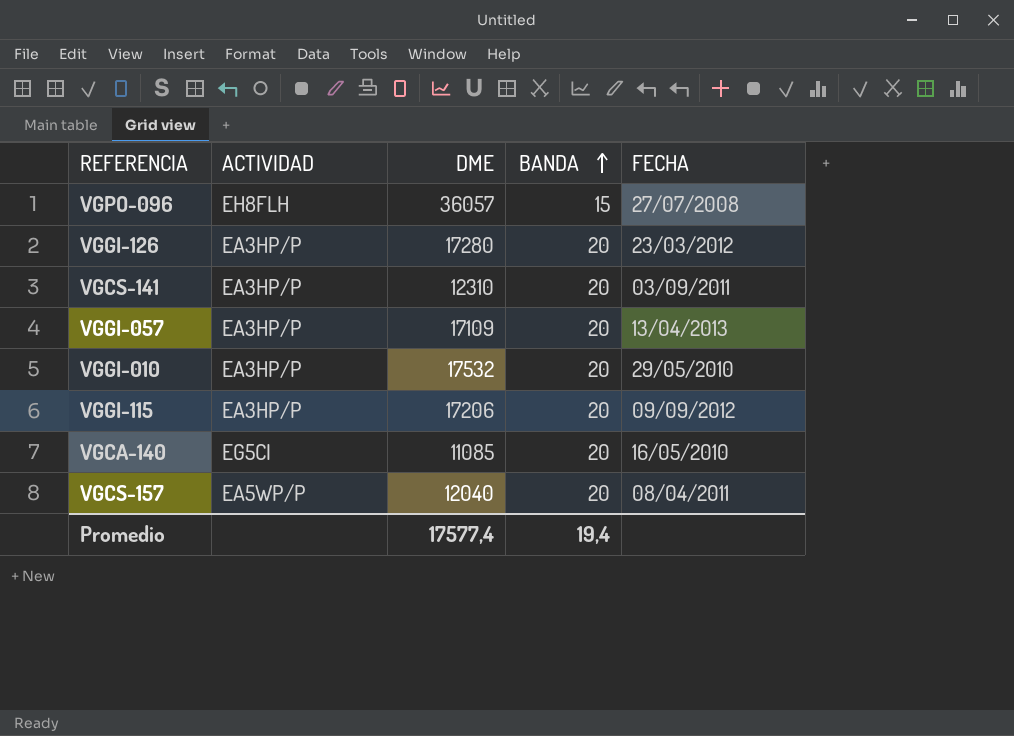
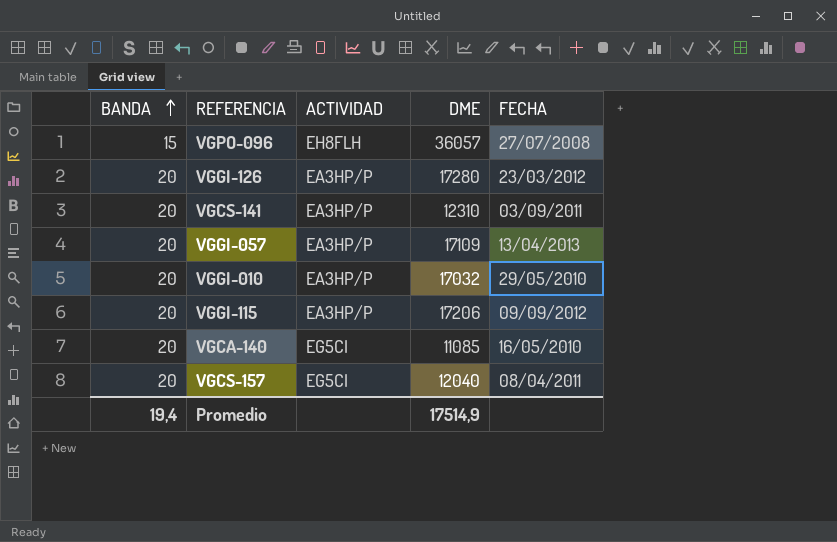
column BANDA | position: 4 -> 1
VGGI-010 | DME: 17532 -> 17032
VGCS-157 | ACTIVIDAD: EA5WP/P -> EG5CI
Promedio | DME: 17577,4 -> 17514,9

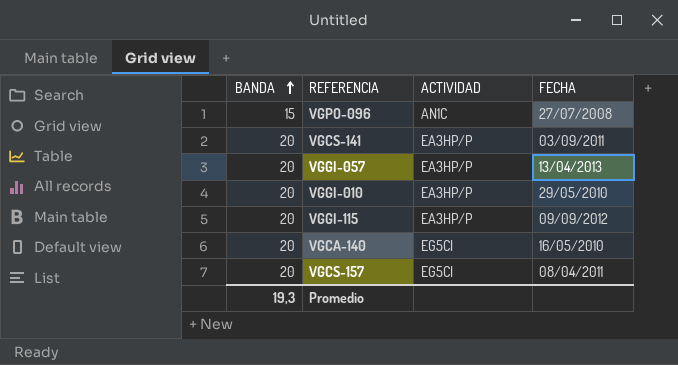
column DME | position: 4 -> none
row VGGI-126: 20 | EA3HP/P | 17280 | 23/03/2012 -> none
VGPO-096 | ACTIVIDAD: EH8FLH -> AN1C
Promedio | BANDA: 19,4 -> 19,3

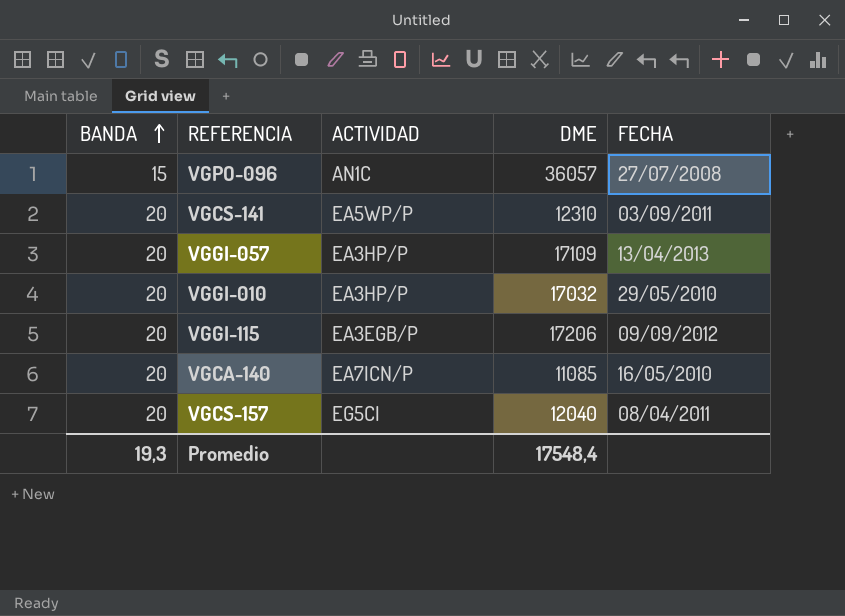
column DME | position: none -> 4
VGCS-141 | ACTIVIDAD: EA3HP/P -> EA5WP/P
VGGI-115 | ACTIVIDAD: EA3HP/P -> EA3EGB/P
VGCA-140 | ACTIVIDAD: EG5CI -> EA7ICN/P

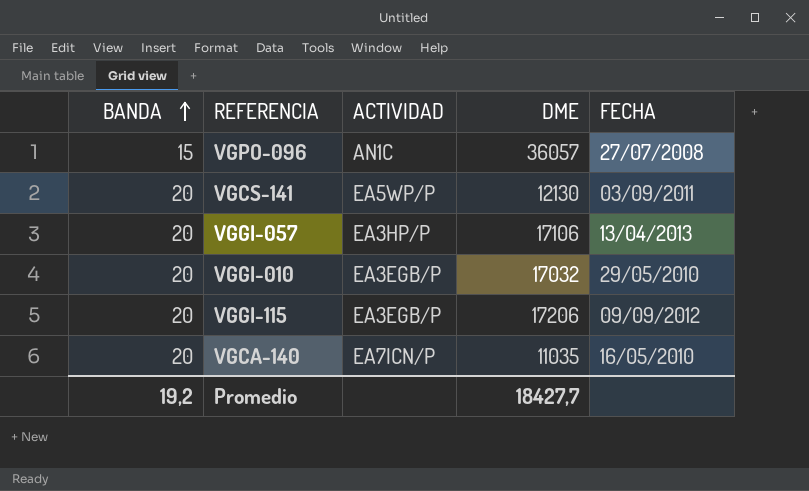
row VGCS-157: 20 | EG5CI | 12040 | 08/04/2011 -> none
VGCS-141 | DME: 12310 -> 12130
VGGI-057 | DME: 17109 -> 17106
VGGI-010 | ACTIVIDAD: EA3HP/P -> EA3EGB/P
VGCA-140 | DME: 11085 -> 11035
Promedio | BANDA: 19,3 -> 19,2
Promedio | DME: 17548,4 -> 18427,7

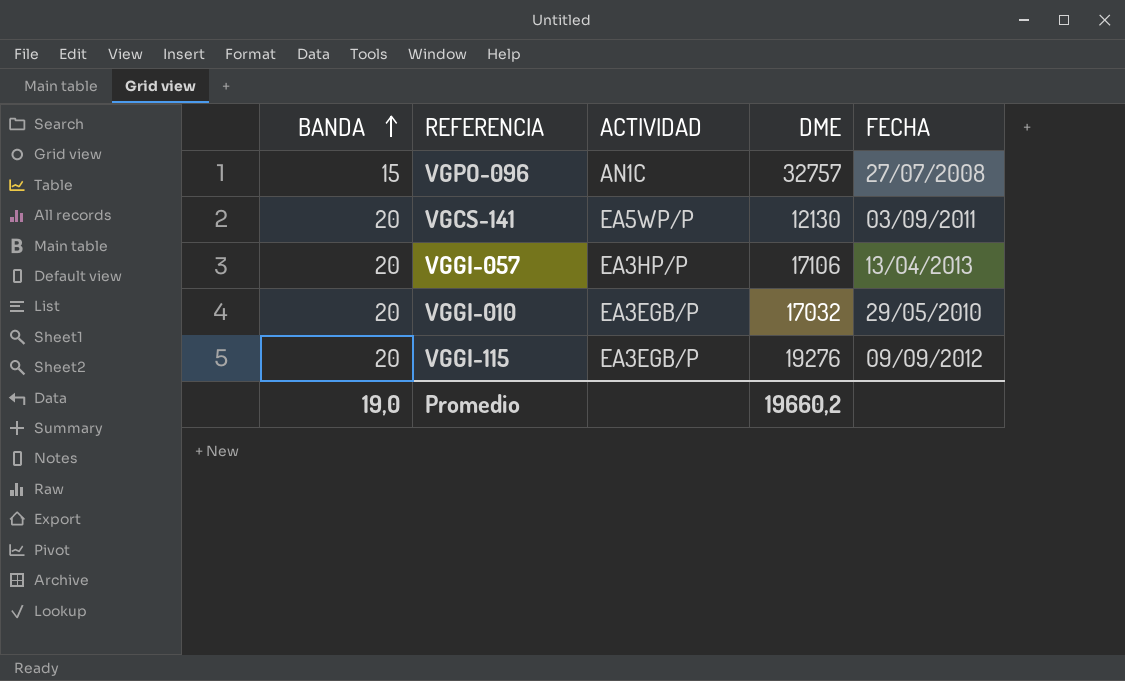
row VGCA-140: 20 | EA7ICN/P | 11035 | 16/05/2010 -> none
VGPO-096 | DME: 36057 -> 32757
VGGI-115 | DME: 17206 -> 19276
Promedio | BANDA: 19,2 -> 19,0
Promedio | DME: 18427,7 -> 19660,2

